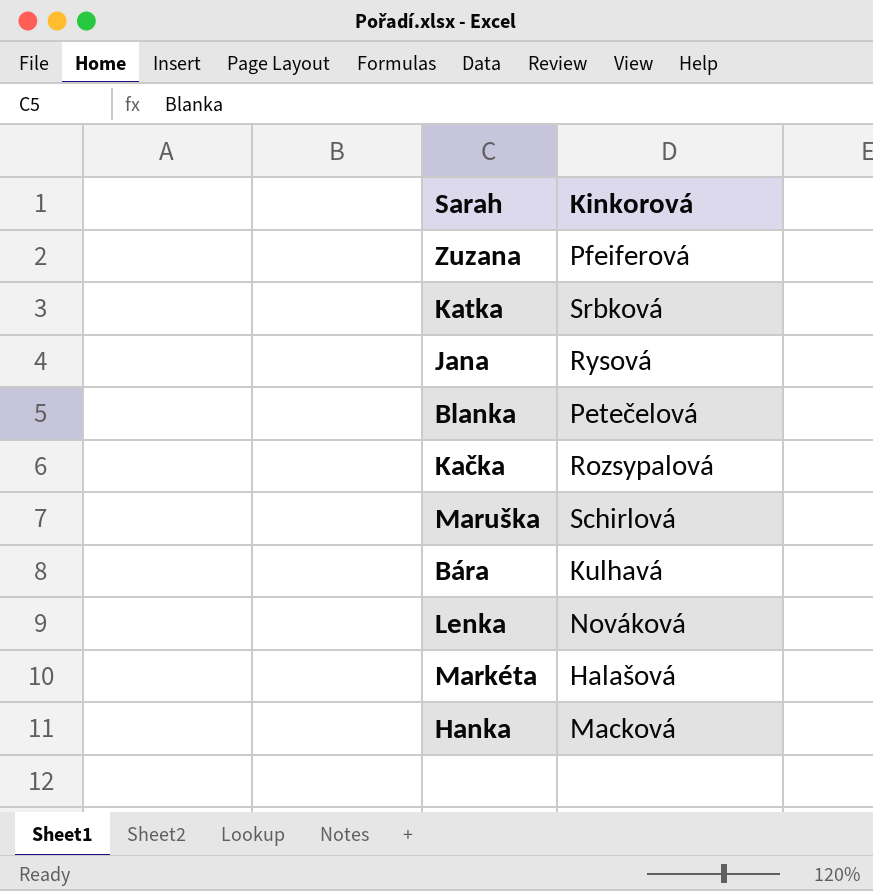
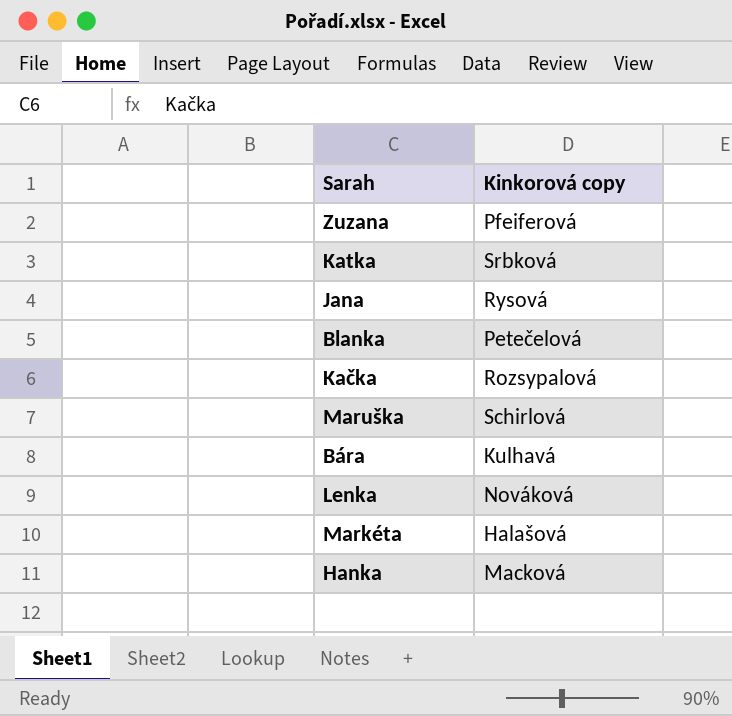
column name: Kinkorová -> Kinkorová copy

